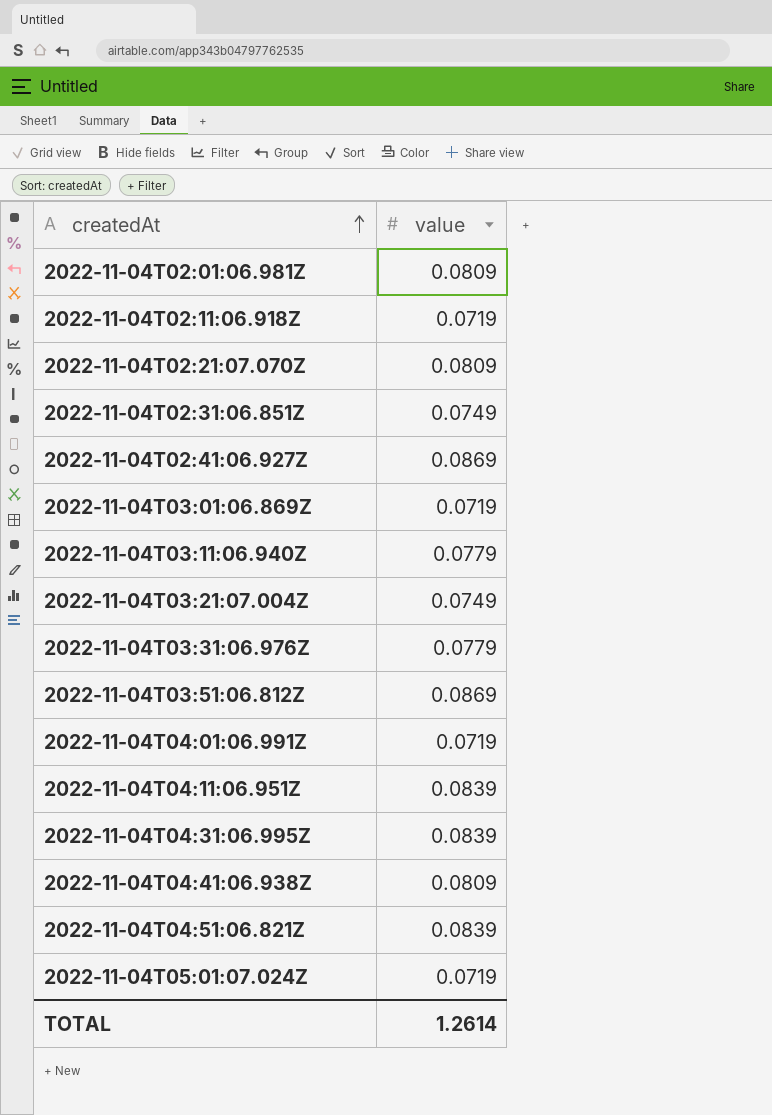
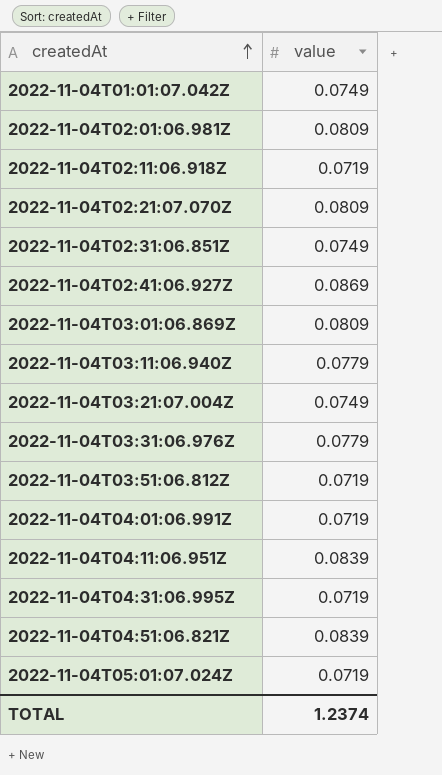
row 2022-11-04T04:41:06.938Z: 0.0809 -> none
row 2022-11-04T01:01:07.042Z: none -> 0.0749
2022-11-04T03:01:06.869Z | value: 0.0719 -> 0.0809
2022-11-04T03:51:06.812Z | value: 0.0869 -> 0.0719
2022-11-04T04:31:06.995Z | value: 0.0839 -> 0.0719
TOTAL | value: 1.2614 -> 1.2374

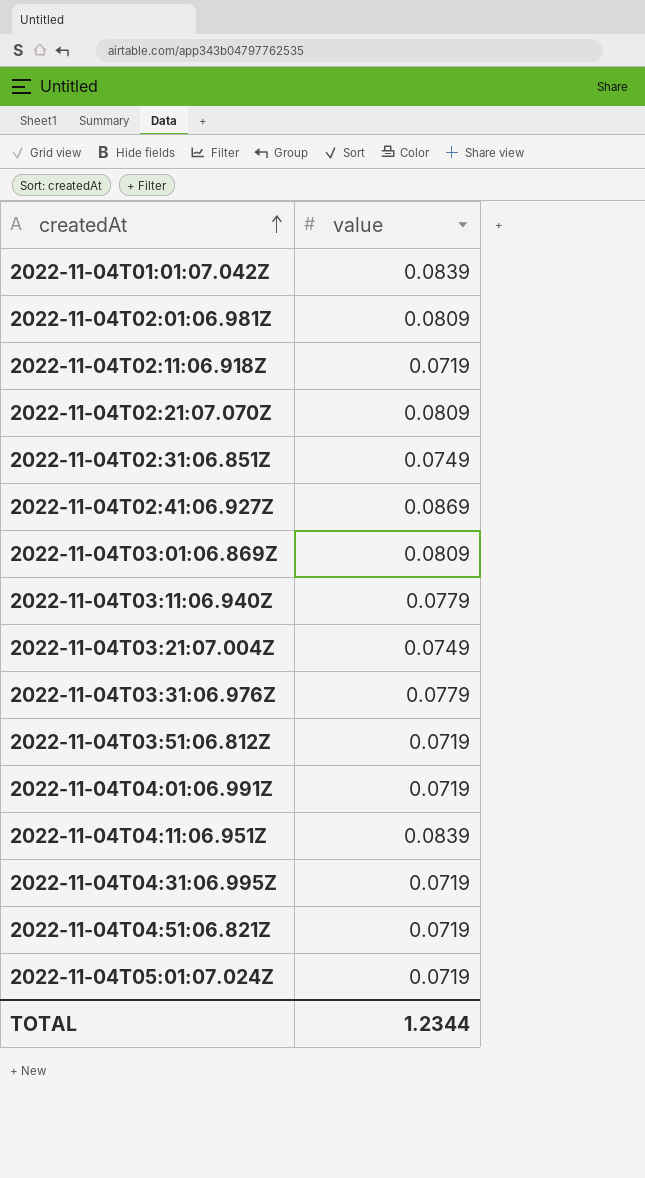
2022-11-04T01:01:07.042Z | value: 0.0749 -> 0.0839
2022-11-04T04:51:06.821Z | value: 0.0839 -> 0.0719
TOTAL | value: 1.2374 -> 1.2344

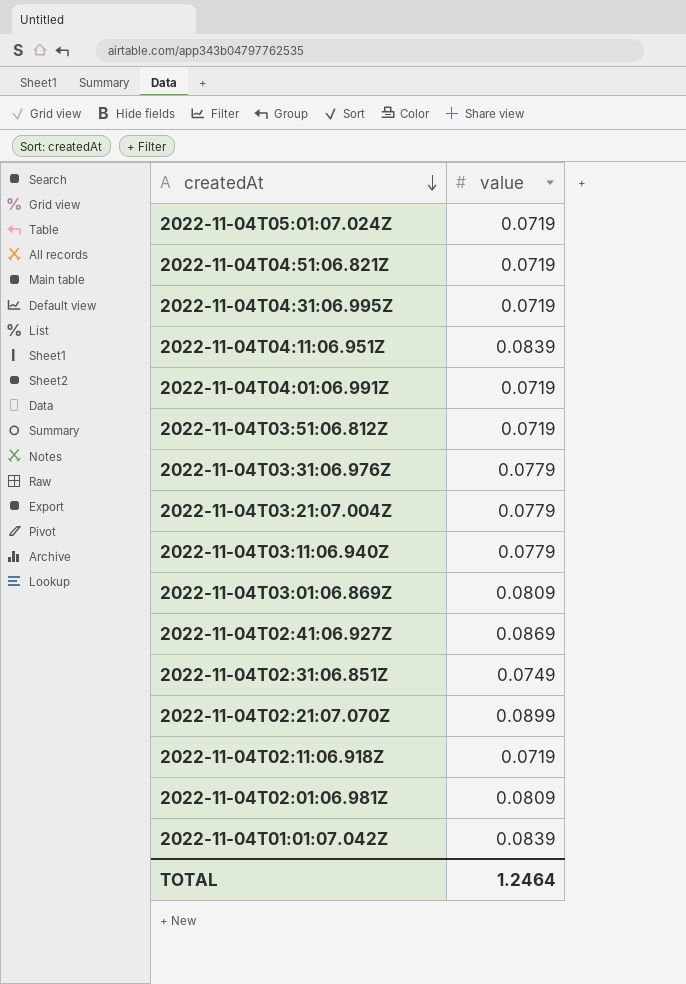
row order: createdAt ascending -> createdAt descending
2022-11-04T03:21:07.004Z | value: 0.0749 -> 0.0779
2022-11-04T02:21:07.070Z | value: 0.0809 -> 0.0899
TOTAL | value: 1.2344 -> 1.2464

